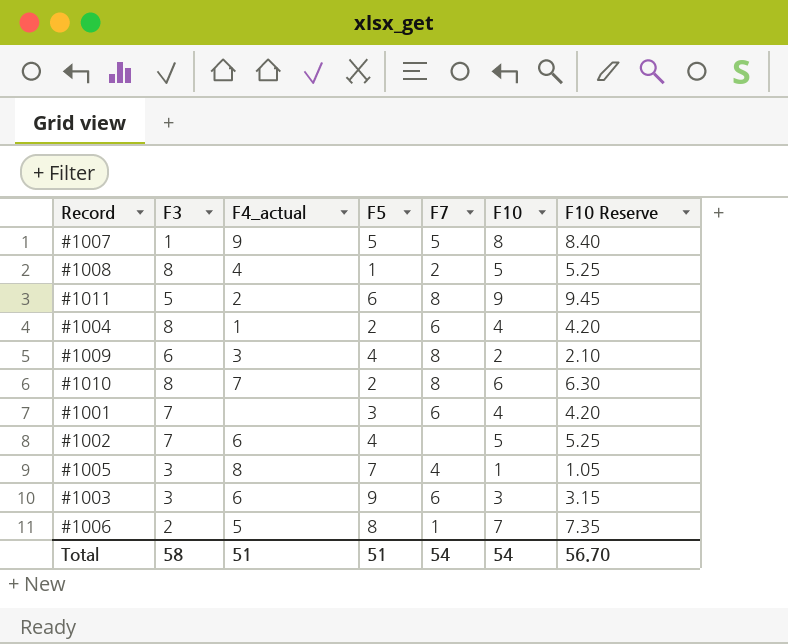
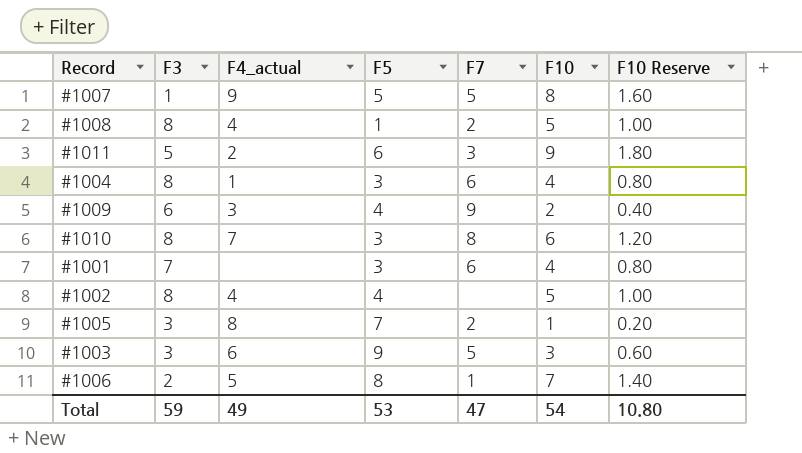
column F10 Reserve | formula: [F10] * 1.05 -> [F10] * 0.2
#1011 | F7: 8 -> 3
#1004 | F5: 2 -> 3
#1009 | F7: 8 -> 9
#1010 | F5: 2 -> 3
#1002 | F3: 7 -> 8
#1002 | F4_actual: 6 -> 4
#1005 | F7: 4 -> 2
#1003 | F7: 6 -> 5
Total | F3: 58 -> 59
Total | F4_actual: 51 -> 49
Total | F5: 51 -> 53
Total | F7: 54 -> 47
Total | F10 Reserve: 56.70 -> 10.80

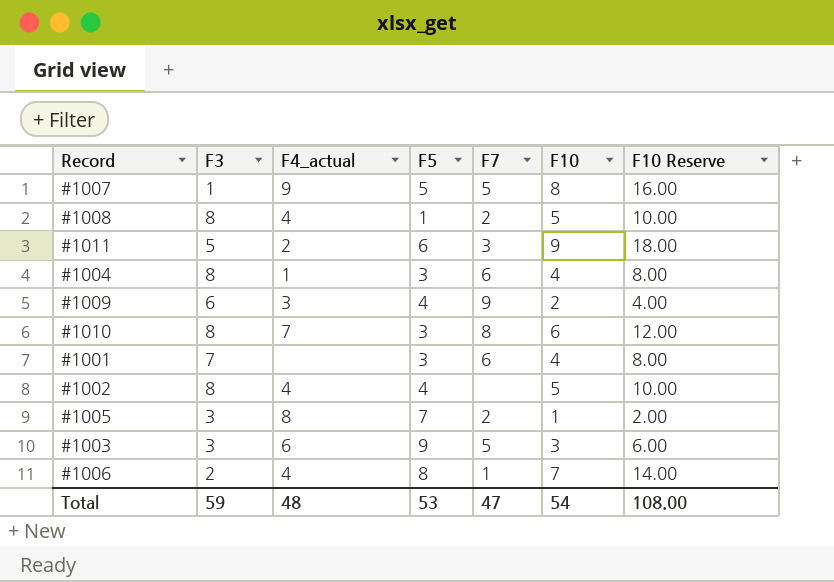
column F10 Reserve | formula: [F10] * 0.2 -> [F10] * 2
#1006 | F4_actual: 5 -> 4
Total | F4_actual: 49 -> 48
Total | F10 Reserve: 10.80 -> 108.00

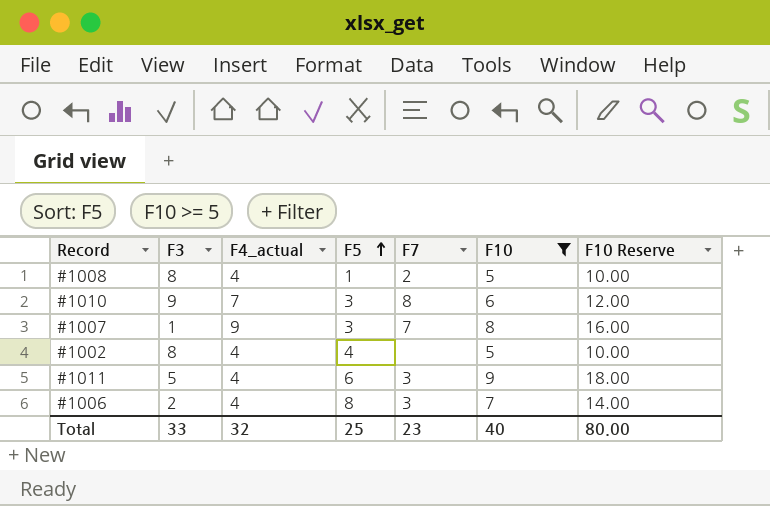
filter: none -> F10 >= 5
row order: none -> F5 ascending
#1010 | F3: 8 -> 9
#1007 | F5: 5 -> 3
#1007 | F7: 5 -> 7
#1011 | F4_actual: 2 -> 4
#1006 | F7: 1 -> 3
Total | F3: 59 -> 33
Total | F4_actual: 48 -> 32
Total | F5: 53 -> 25
Total | F7: 47 -> 23
Total | F10: 54 -> 40
Total | F10 Reserve: 108.00 -> 80.00

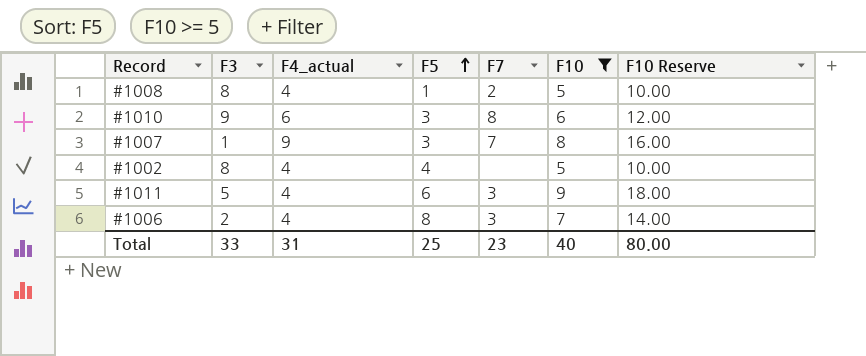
#1010 | F4_actual: 7 -> 6
Total | F4_actual: 32 -> 31

